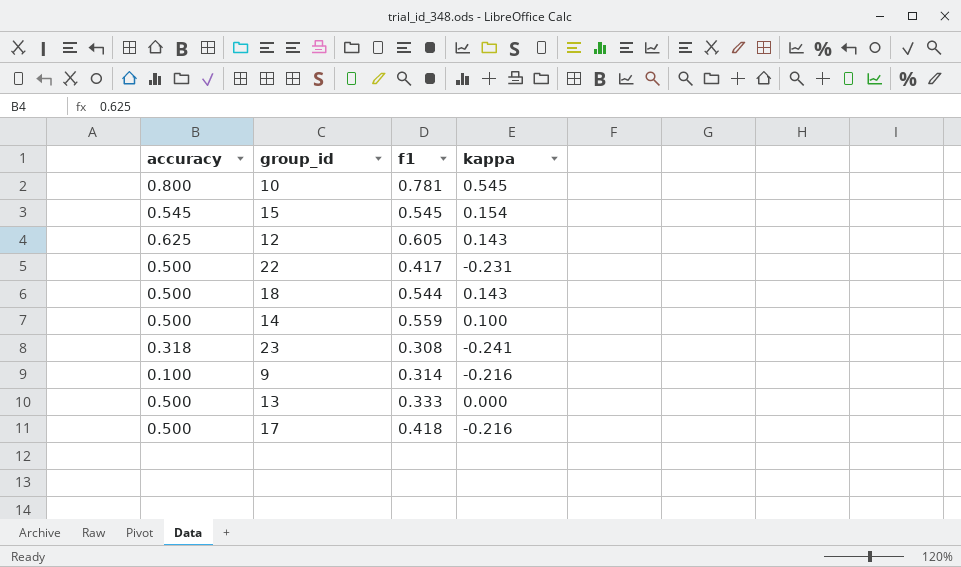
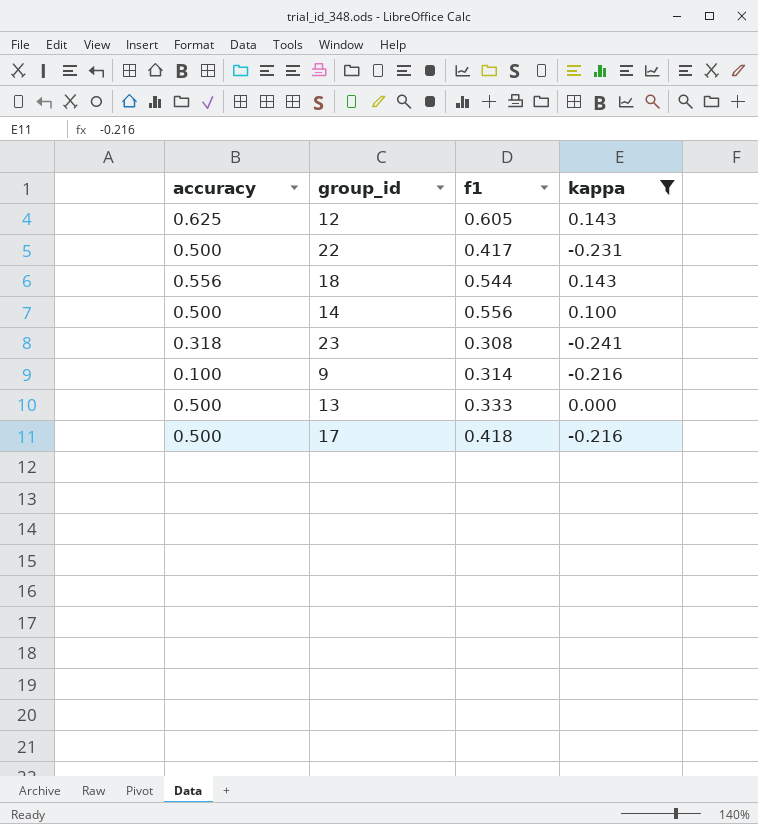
filter: none -> kappa <= 0.143
18 | accuracy: 0.500 -> 0.556
14 | f1: 0.559 -> 0.556

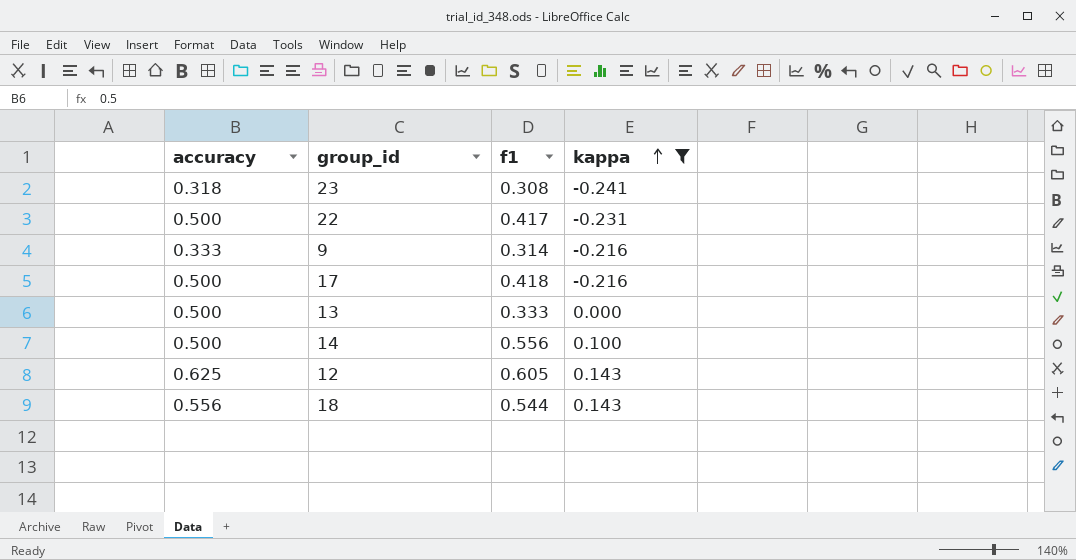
row order: none -> kappa ascending
9 | accuracy: 0.100 -> 0.333

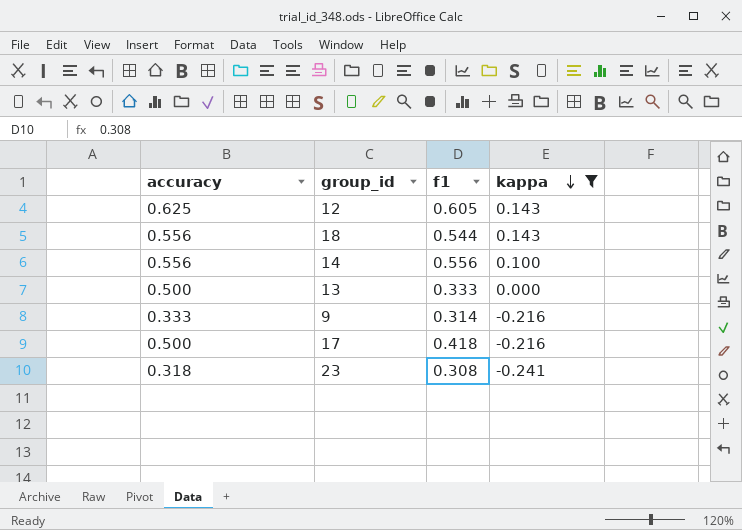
row order: kappa ascending -> kappa descending
row 22: 0.500 | 0.417 | -0.231 -> none
14 | accuracy: 0.500 -> 0.556

